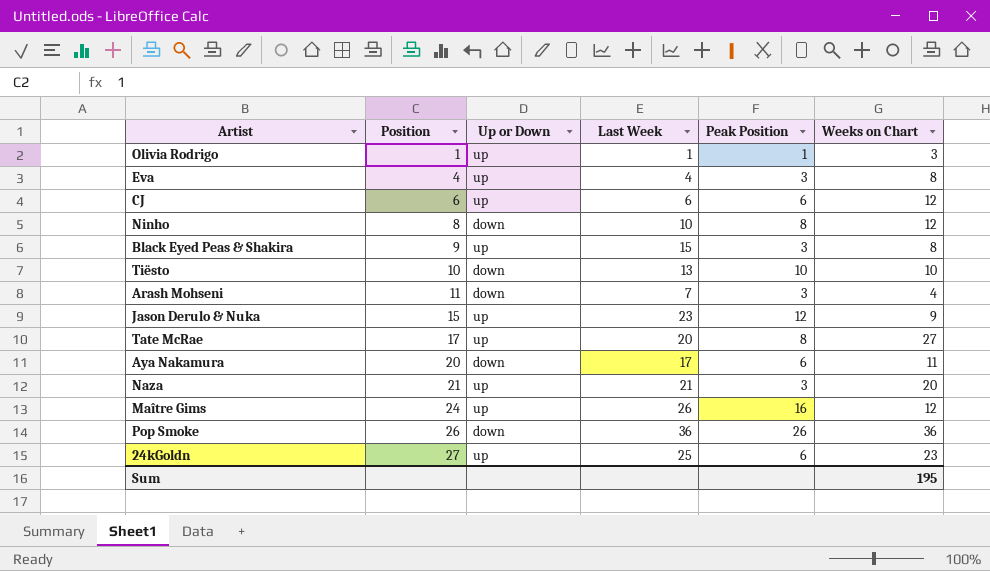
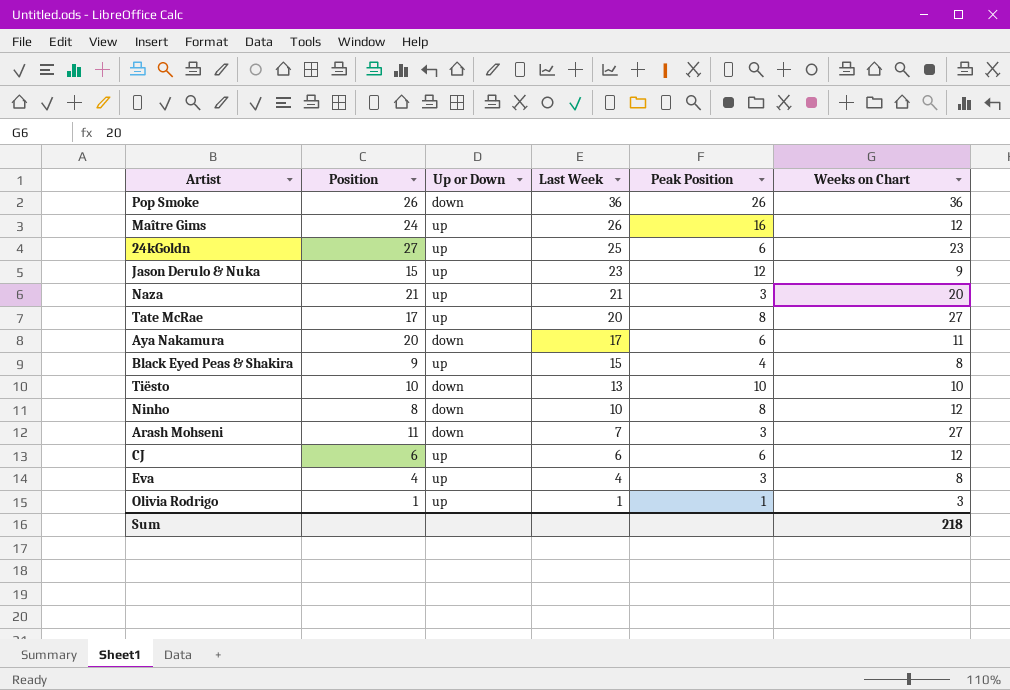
row order: Position ascending -> Last Week descending
Black Eyed Peas & Shakira | Peak Position: 3 -> 4
Arash Mohseni | Weeks on Chart: 4 -> 27
Sum | Weeks on Chart: 195 -> 218

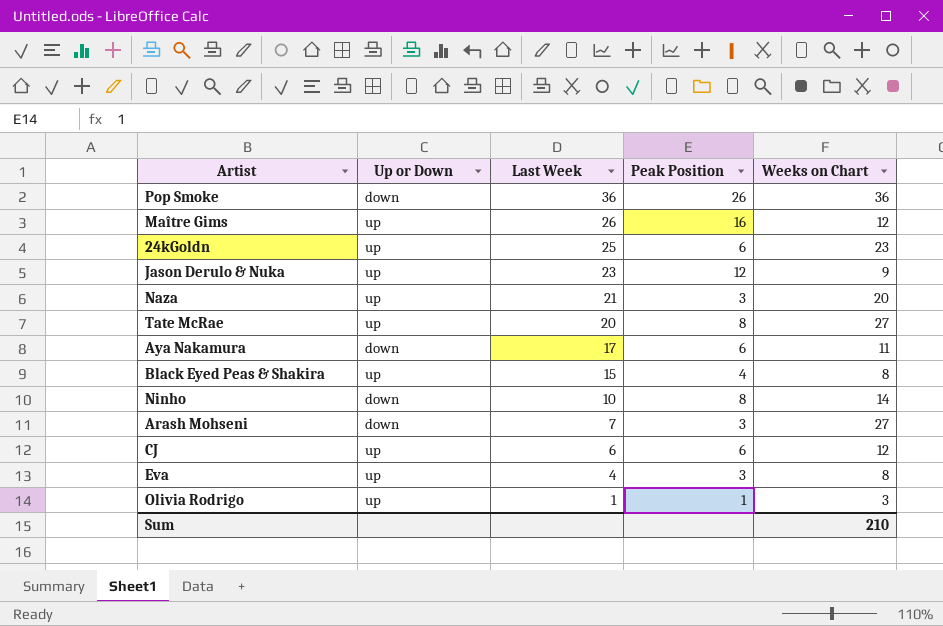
column Position | position: 2 -> none
row Tiësto: 10 | down | 13 | 10 | 10 -> none
Ninho | Weeks on Chart: 12 -> 14
Sum | Weeks on Chart: 218 -> 210

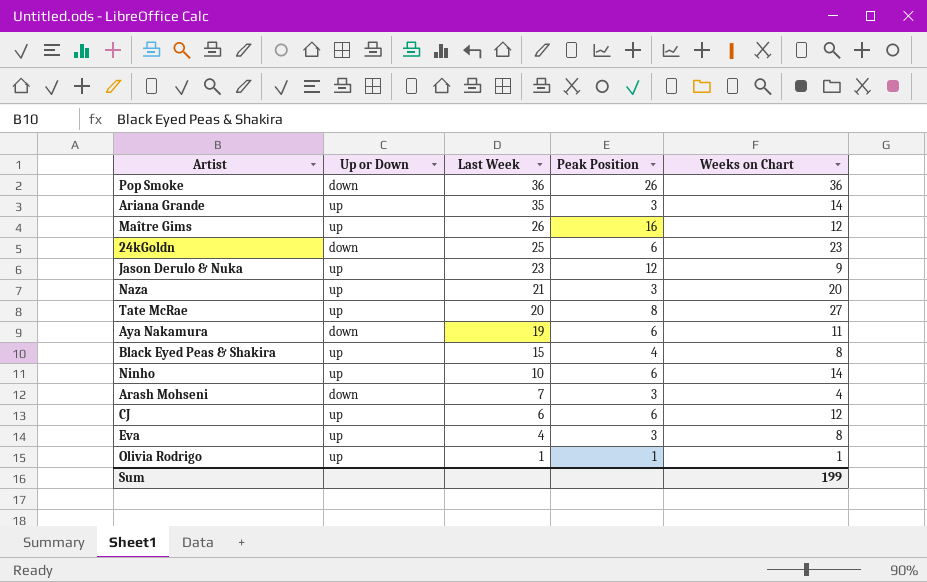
row Ariana Grande: none -> up | 35 | 3 | 14
24kGoldn | Up or Down: up -> down
Aya Nakamura | Last Week: 17 -> 19
Ninho | Up or Down: down -> up
Ninho | Peak Position: 8 -> 6
Arash Mohseni | Weeks on Chart: 27 -> 4
Olivia Rodrigo | Weeks on Chart: 3 -> 1
Sum | Weeks on Chart: 210 -> 199

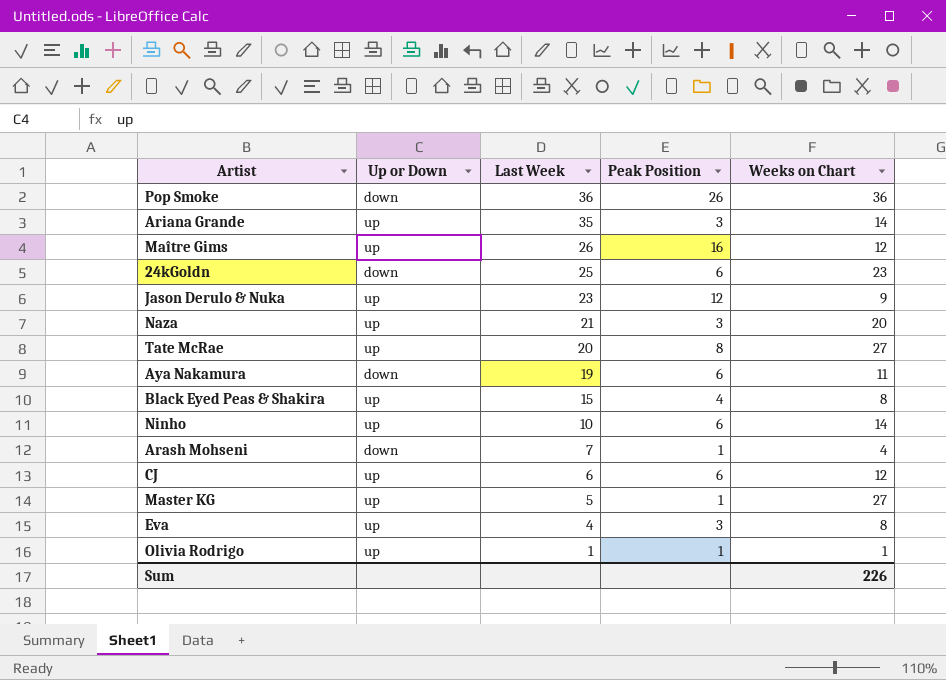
Arash Mohseni | Peak Position: 3 -> 1
row Master KG: none -> up | 5 | 1 | 27
Sum | Weeks on Chart: 199 -> 226

